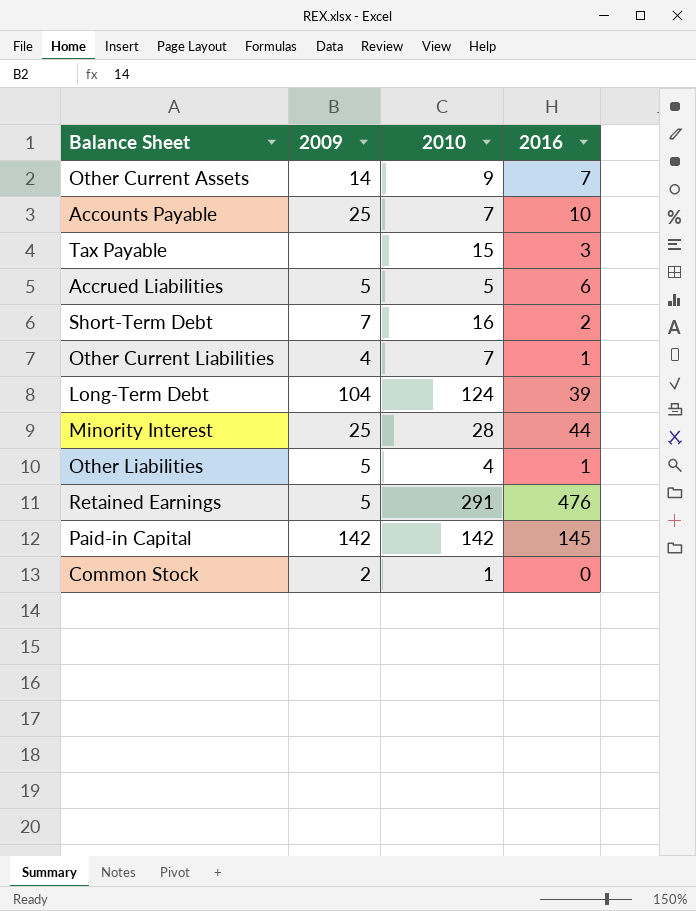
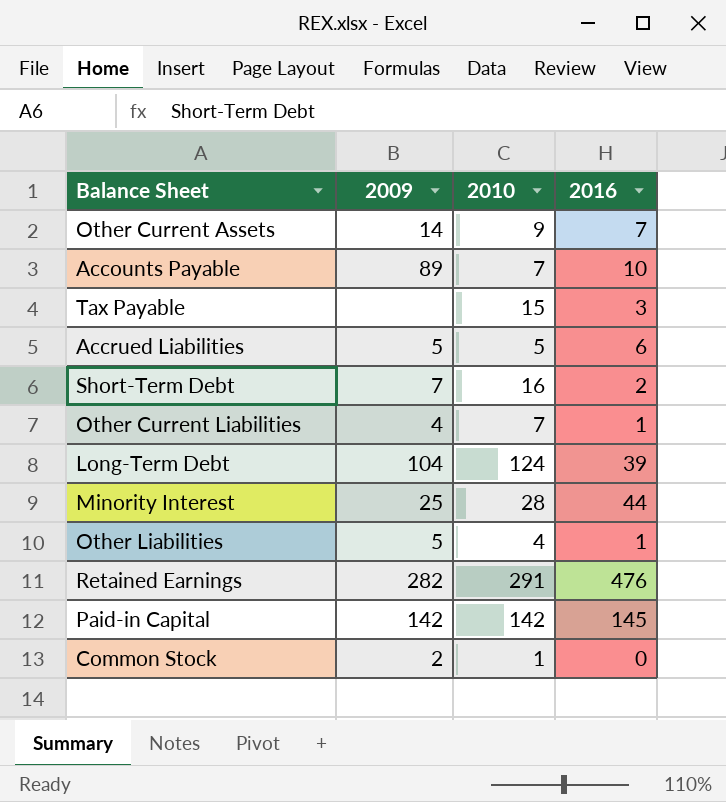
Accounts Payable | 2009: 25 -> 89
Retained Earnings | 2009: 5 -> 282

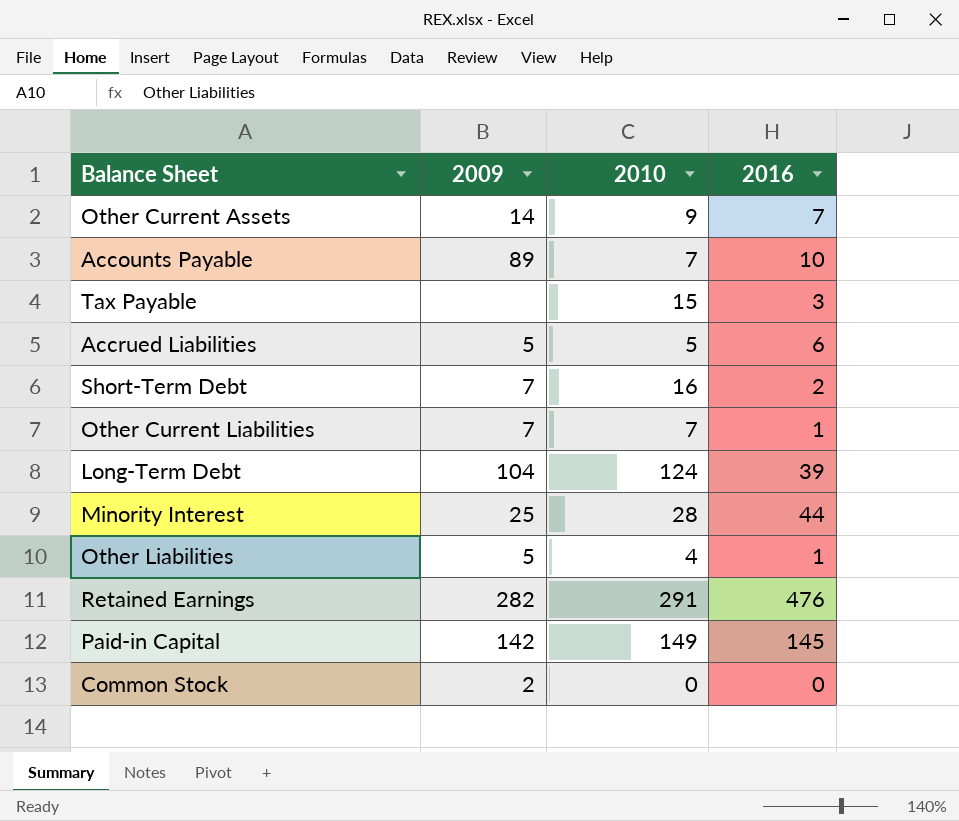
Other Current Liabilities | 2009: 4 -> 7
Paid-in Capital | 2010: 142 -> 149
Common Stock | 2010: 1 -> 0

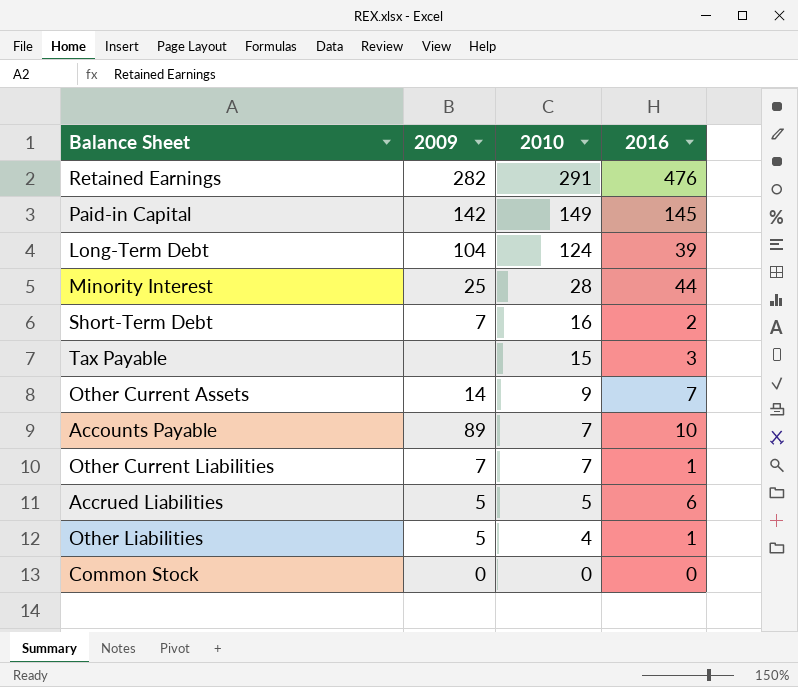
row order: none -> 2010 descending
Common Stock | 2009: 2 -> 0

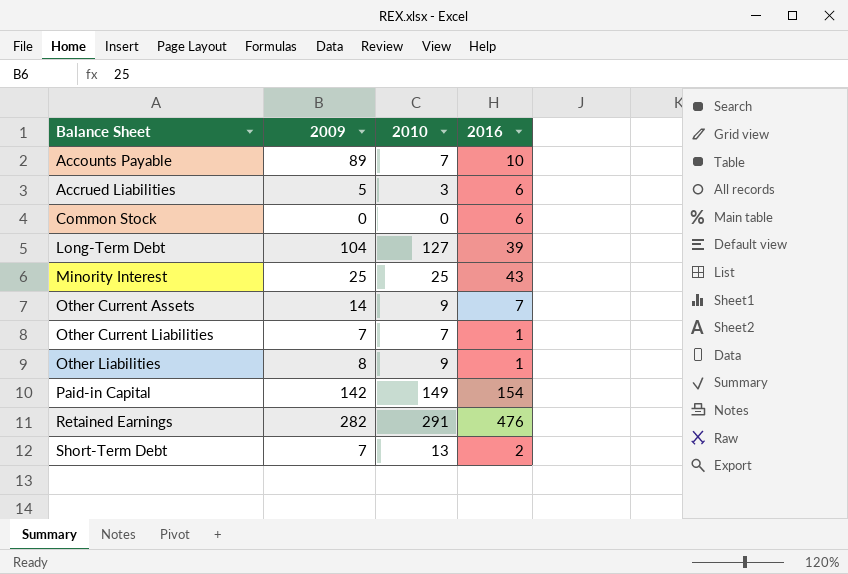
row order: 2010 descending -> Balance Sheet ascending
row Tax Payable: none | 15 | 3 -> none
Accrued Liabilities | 2010: 5 -> 3
Common Stock | 2016: 0 -> 6
Long-Term Debt | 2010: 124 -> 127
Minority Interest | 2010: 28 -> 25
Minority Interest | 2016: 44 -> 43
Other Liabilities | 2009: 5 -> 8
Other Liabilities | 2010: 4 -> 9
Paid-in Capital | 2016: 145 -> 154
Short-Term Debt | 2010: 16 -> 13

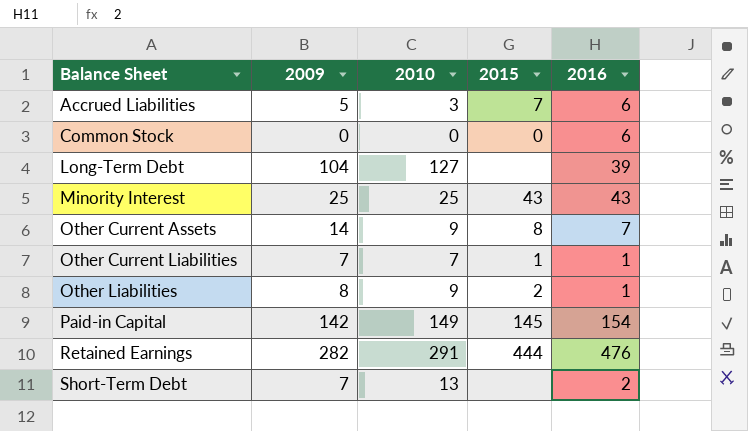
column 2015 | position: none -> 4
row Accounts Payable: 89 | 7 | 10 -> none

